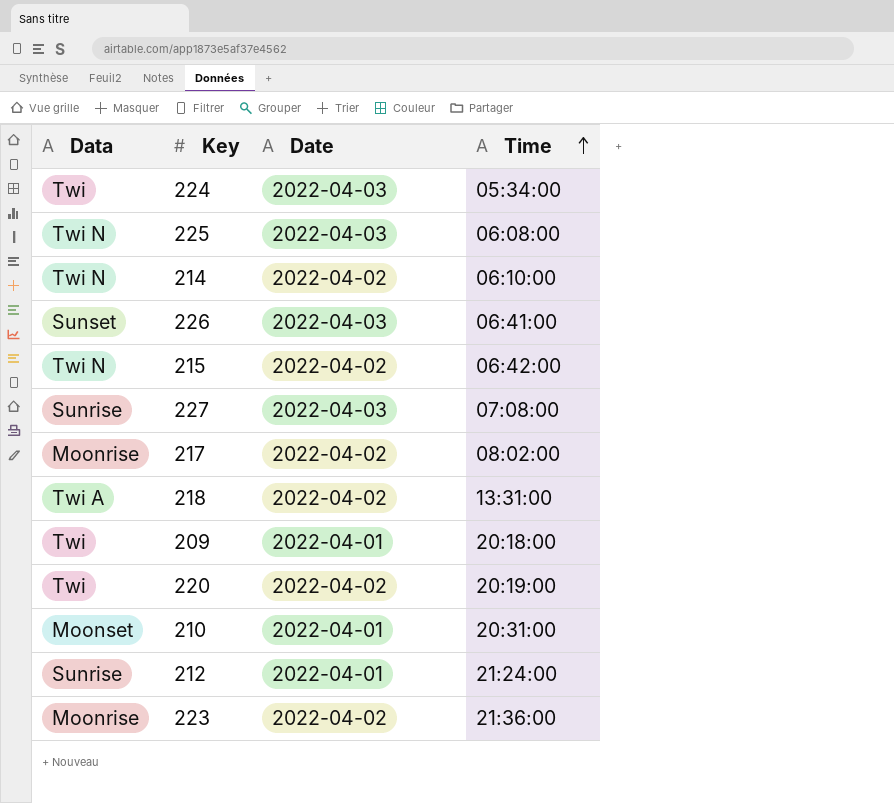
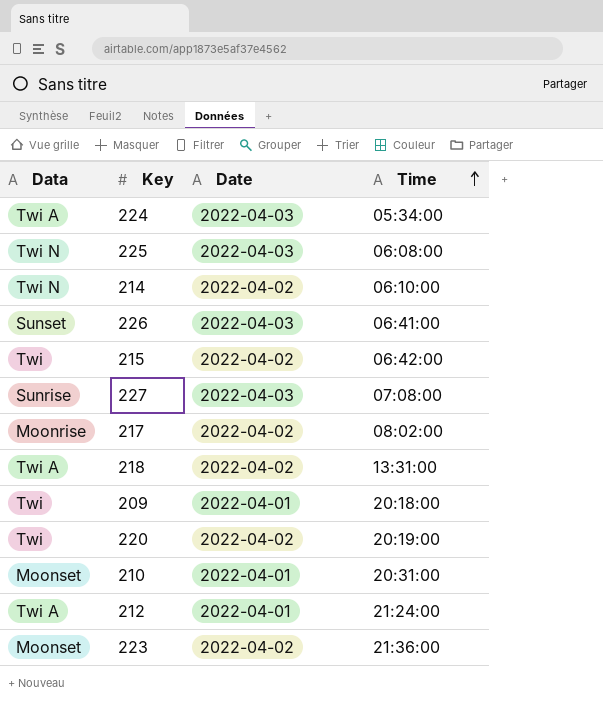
224 | Data: Twi -> Twi A
215 | Data: Twi N -> Twi
212 | Data: Sunrise -> Twi A
223 | Data: Moonrise -> Moonset

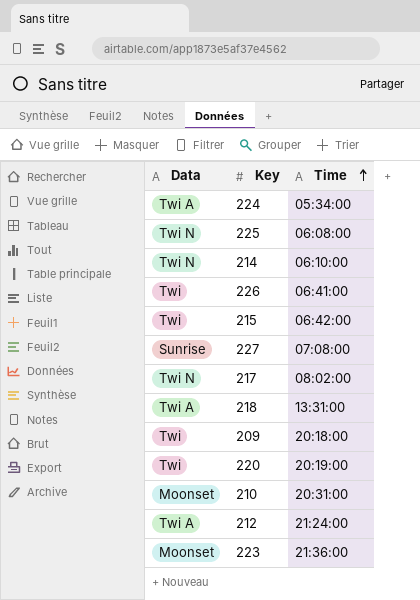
column Date | position: 3 -> none
226 | Data: Sunset -> Twi
217 | Data: Moonrise -> Twi N

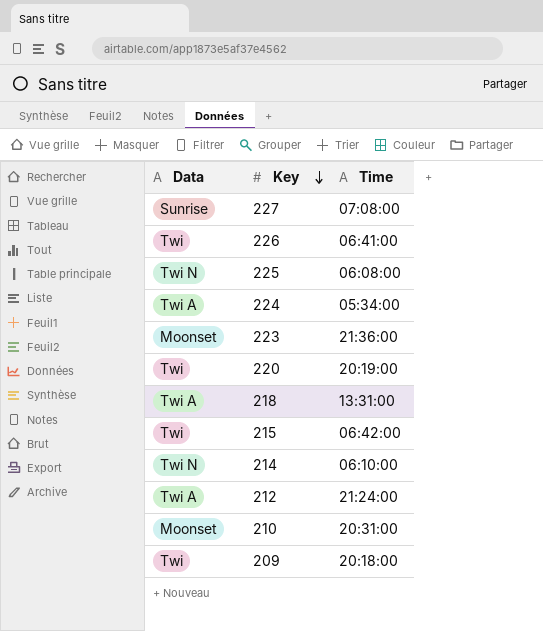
row order: Time ascending -> Key descending
row 217: Twi N | 08:02:00 -> none

